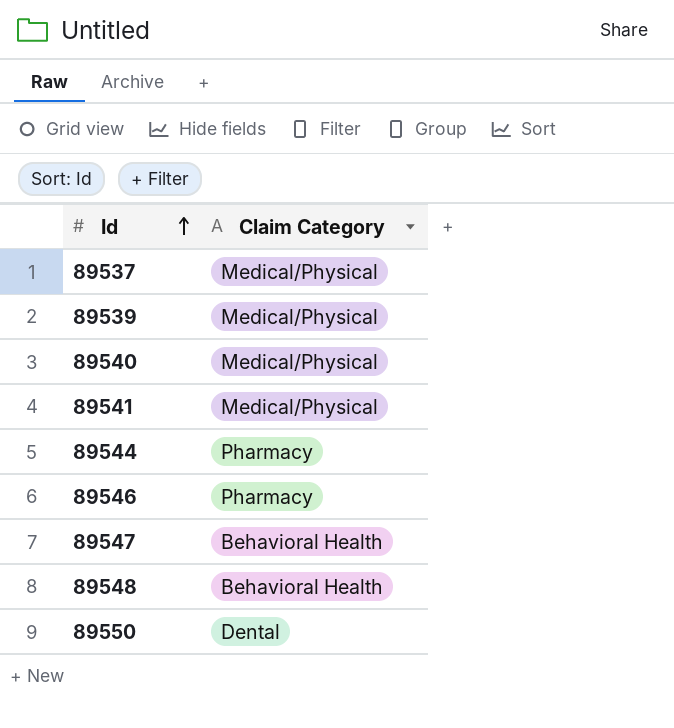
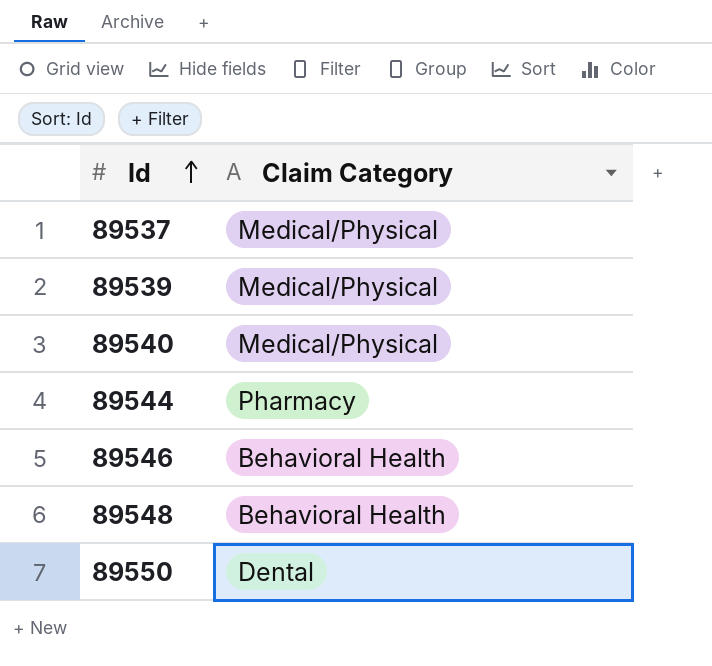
row 89541: Medical/Physical -> none
row 89547: Behavioral Health -> none
89546 | Claim Category: Pharmacy -> Behavioral Health

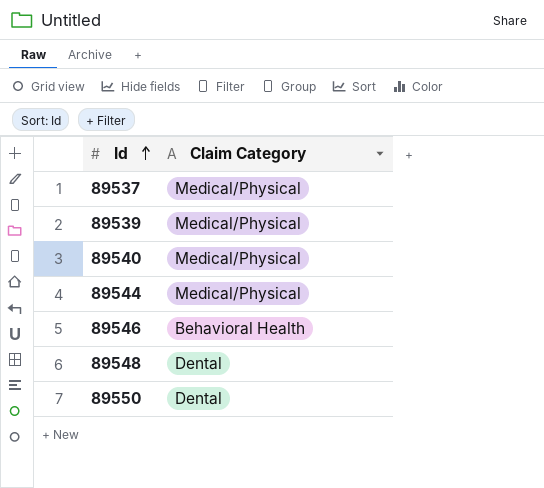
89544 | Claim Category: Pharmacy -> Medical/Physical
89548 | Claim Category: Behavioral Health -> Dental

